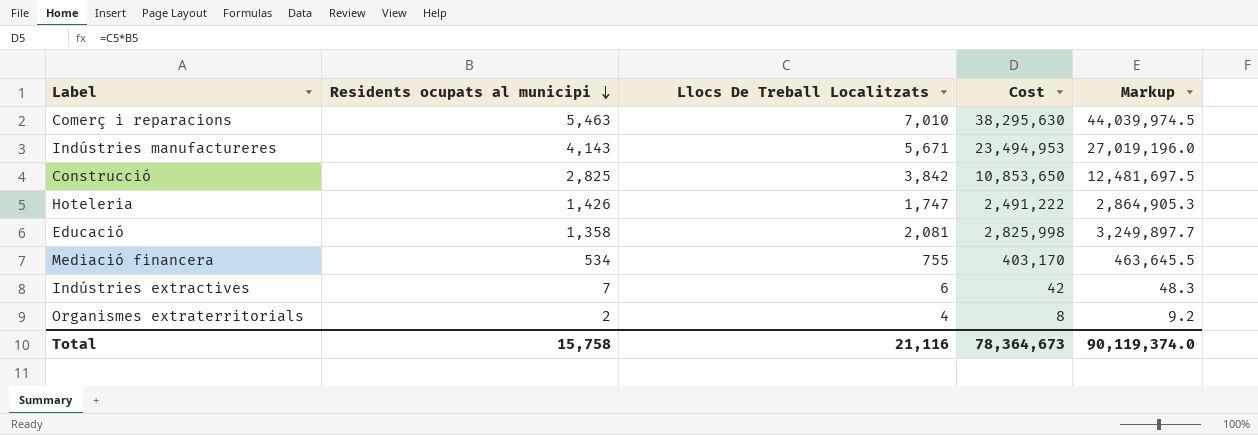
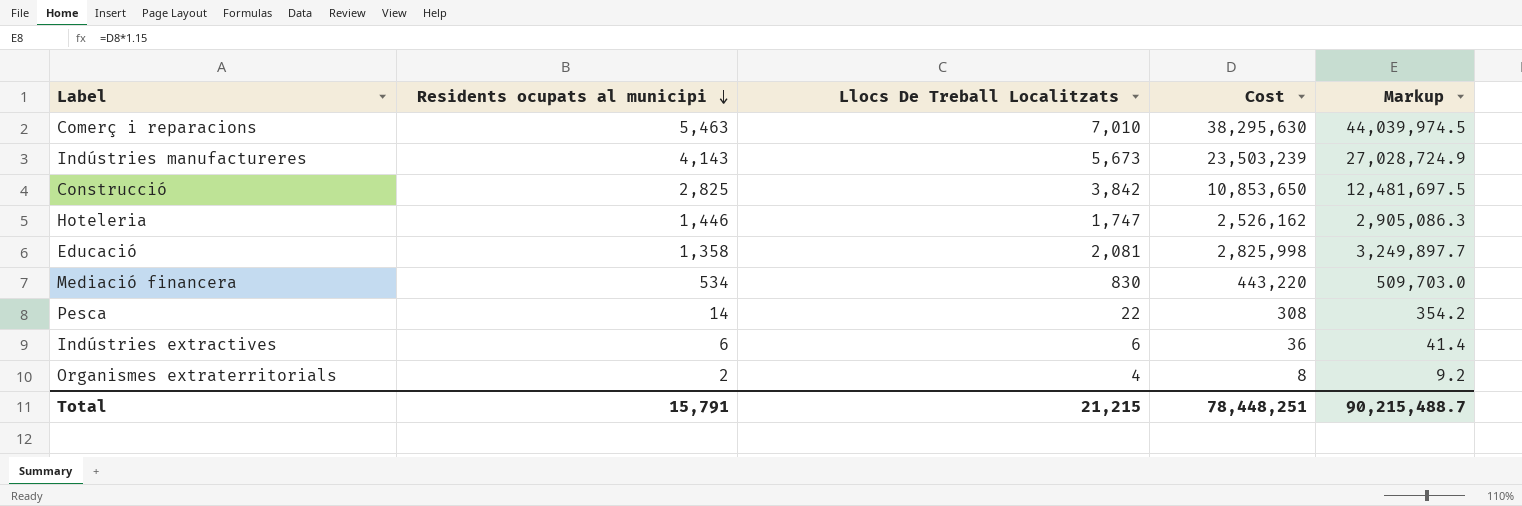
Indústries manufactureres | Llocs De Treball Localitzats: 5,671 -> 5,673
Indústries manufactureres | Cost: 23,494,953 -> 23,503,239
Indústries manufactureres | Markup: 27,019,196.0 -> 27,028,724.9
Hoteleria | Residents ocupats al municipi: 1,426 -> 1,446
Hoteleria | Cost: 2,491,222 -> 2,526,162
Hoteleria | Markup: 2,864,905.3 -> 2,905,086.3
Mediació financera | Llocs De Treball Localitzats: 755 -> 830
Mediació financera | Cost: 403,170 -> 443,220
Mediació financera | Markup: 463,645.5 -> 509,703.0
row Pesca: none -> 14 | 22 | 308 | 354.2
Indústries extractives | Residents ocupats al municipi: 7 -> 6
Indústries extractives | Cost: 42 -> 36
Indústries extractives | Markup: 48.3 -> 41.4
Total | Residents ocupats al municipi: 15,758 -> 15,791
Total | Llocs De Treball Localitzats: 21,116 -> 21,215
Total | Cost: 78,364,673 -> 78,448,251
Total | Markup: 90,119,374.0 -> 90,215,488.7

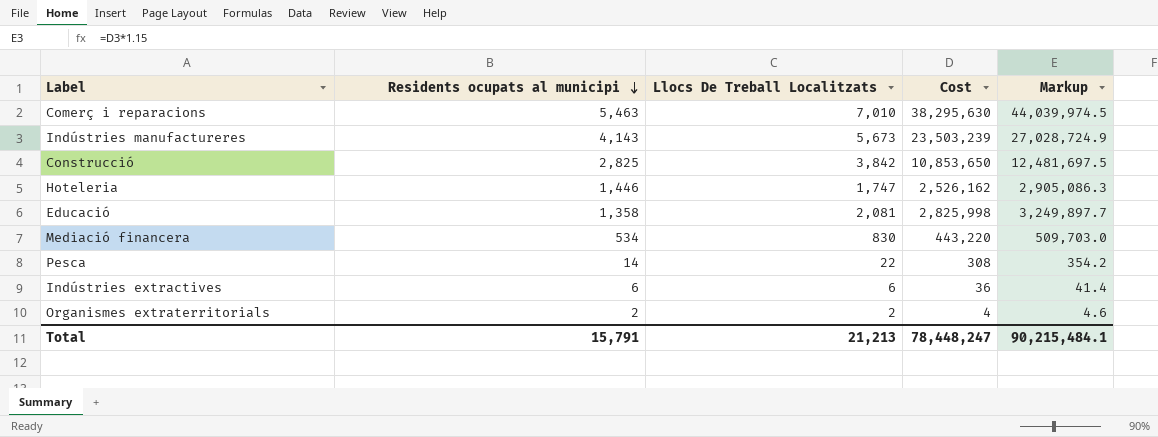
Organismes extraterritorials | Llocs De Treball Localitzats: 4 -> 2
Organismes extraterritorials | Cost: 8 -> 4
Organismes extraterritorials | Markup: 9.2 -> 4.6
Total | Llocs De Treball Localitzats: 21,215 -> 21,213
Total | Cost: 78,448,251 -> 78,448,247
Total | Markup: 90,215,488.7 -> 90,215,484.1

